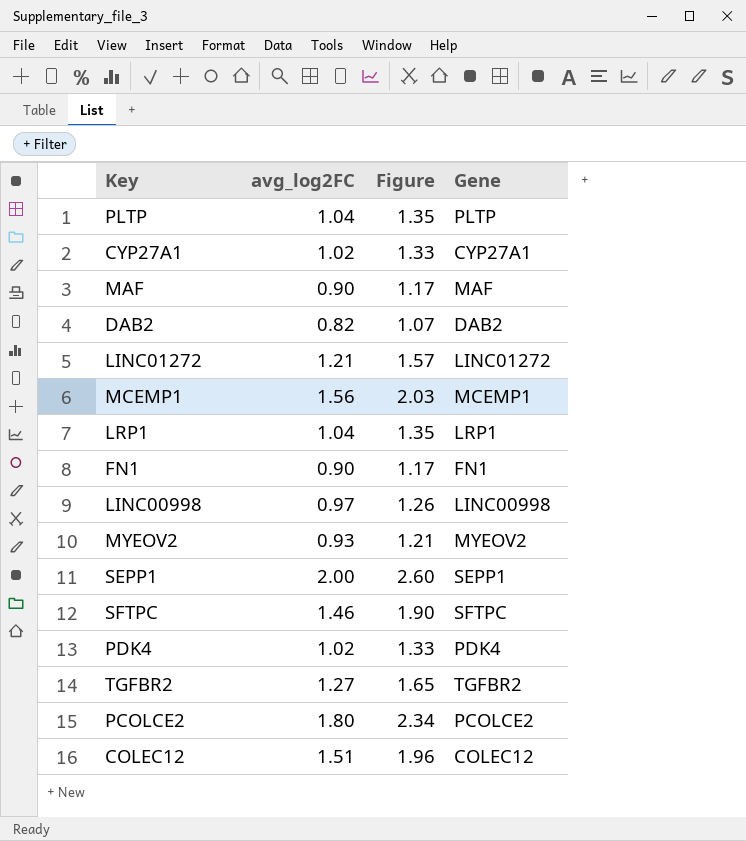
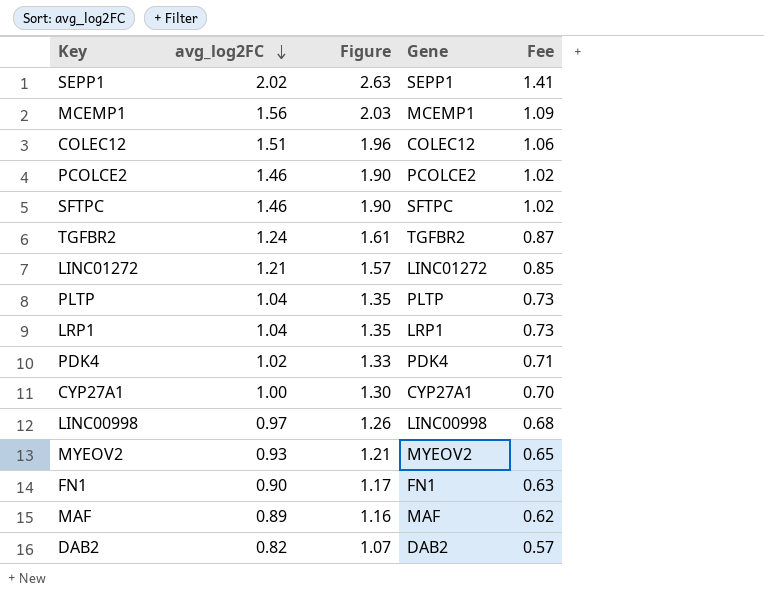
row order: none -> avg_log2FC descending
column Fee | formula: none -> [avg_log2FC] * 0.7
SEPP1 | avg_log2FC: 2.00 -> 2.02
SEPP1 | Figure: 2.60 -> 2.63
PCOLCE2 | avg_log2FC: 1.80 -> 1.46
PCOLCE2 | Figure: 2.34 -> 1.90
TGFBR2 | avg_log2FC: 1.27 -> 1.24
TGFBR2 | Figure: 1.65 -> 1.61
CYP27A1 | avg_log2FC: 1.02 -> 1.00
CYP27A1 | Figure: 1.33 -> 1.30
MAF | avg_log2FC: 0.90 -> 0.89
MAF | Figure: 1.17 -> 1.16

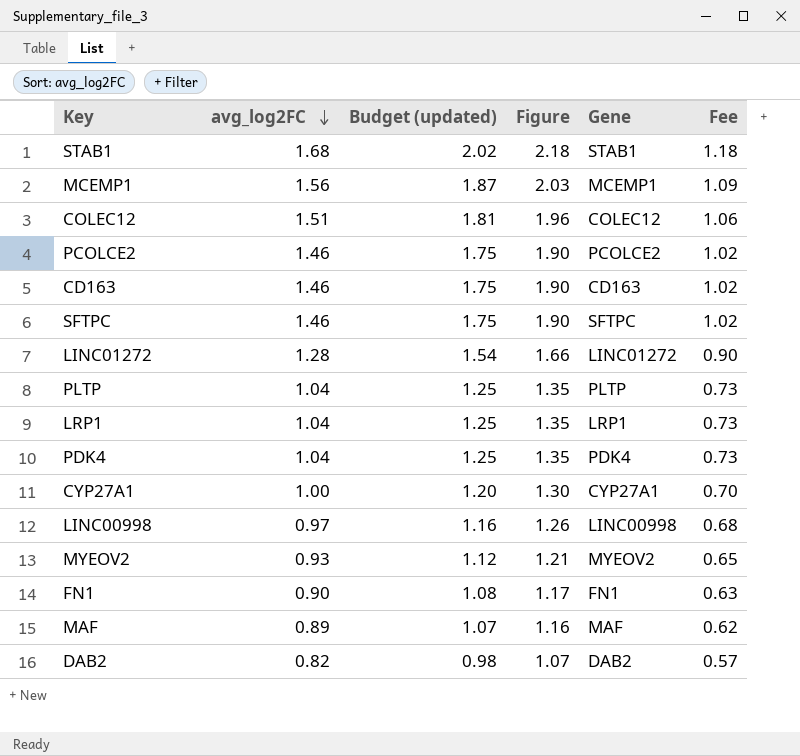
column Budget (updated) | formula: none -> [avg_log2FC] * 1.2
row SEPP1: 2.02 | 2.63 | SEPP1 | 1.41 -> none
row TGFBR2: 1.24 | 1.61 | TGFBR2 | 0.87 -> none
row STAB1: none -> 1.68 | 2.02 | 2.18 | STAB1 | 1.18
row CD163: none -> 1.46 | 1.75 | 1.90 | CD163 | 1.02
LINC01272 | avg_log2FC: 1.21 -> 1.28
LINC01272 | Figure: 1.57 -> 1.66
LINC01272 | Fee: 0.85 -> 0.90
PDK4 | avg_log2FC: 1.02 -> 1.04
PDK4 | Figure: 1.33 -> 1.35
PDK4 | Fee: 0.71 -> 0.73

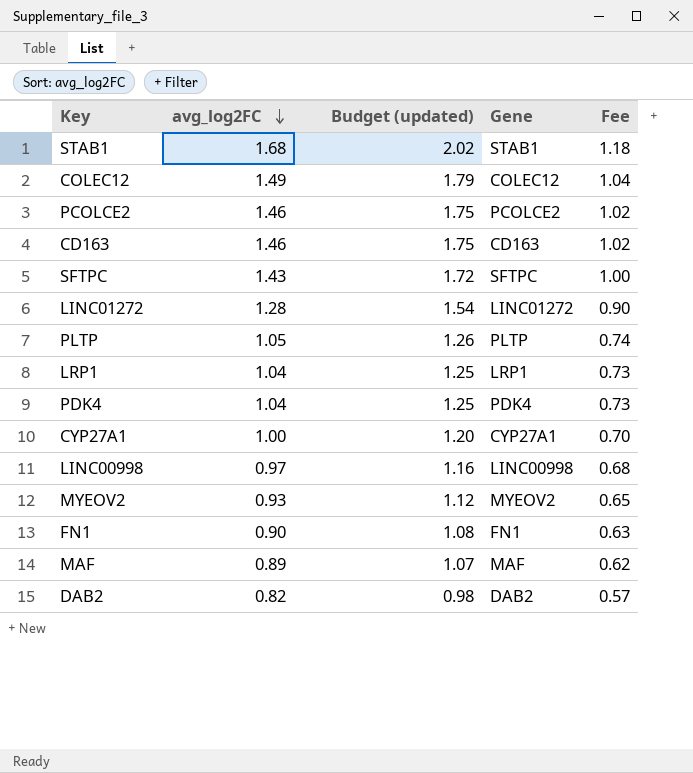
column Figure | formula: [avg_log2FC] * 1.3 -> none
row MCEMP1: 1.56 | 1.87 | 2.03 | MCEMP1 | 1.09 -> none
COLEC12 | avg_log2FC: 1.51 -> 1.49
COLEC12 | Budget (updated): 1.81 -> 1.79
COLEC12 | Fee: 1.06 -> 1.04
SFTPC | avg_log2FC: 1.46 -> 1.43
SFTPC | Budget (updated): 1.75 -> 1.72
SFTPC | Fee: 1.02 -> 1.00
PLTP | avg_log2FC: 1.04 -> 1.05
PLTP | Budget (updated): 1.25 -> 1.26
PLTP | Fee: 0.73 -> 0.74

